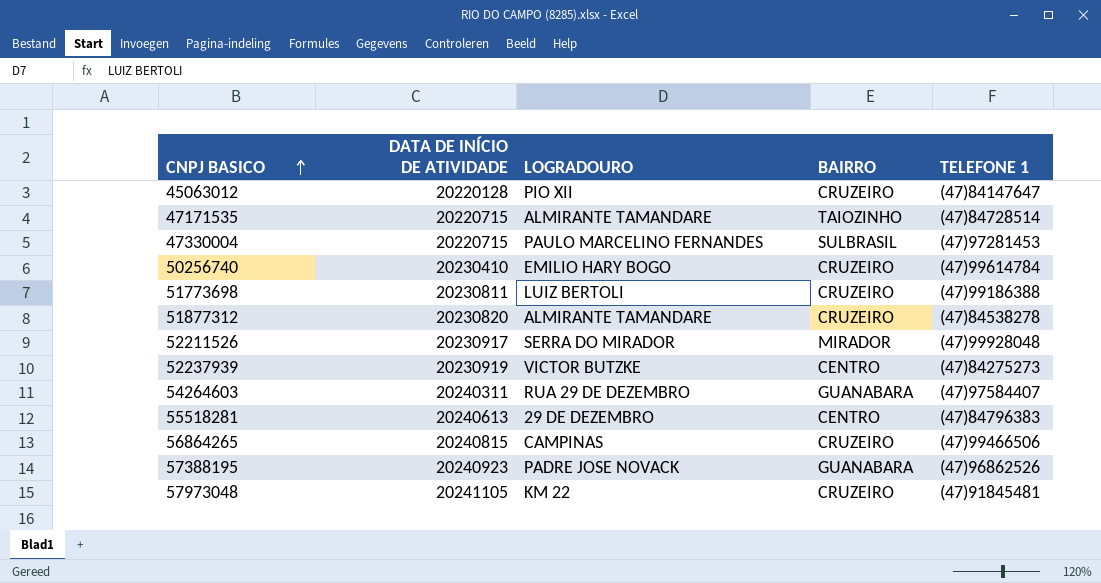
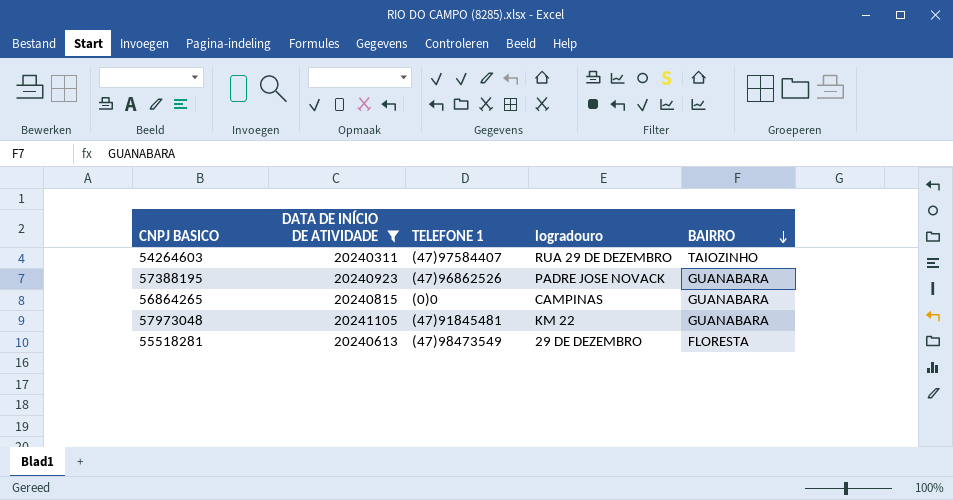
filter: none -> DATA DE INÍCIO DE ATIVIDADE >= 20240311
row order: CNPJ BASICO ascending -> BAIRRO descending
column TELEFONE 1 | position: 5 -> 3
column name: LOGRADOURO -> logradouro
54264603 | BAIRRO: GUANABARA -> TAIOZINHO
56864265 | TELEFONE 1: (47)99466506 -> (0)0
56864265 | BAIRRO: CRUZEIRO -> GUANABARA
57973048 | BAIRRO: CRUZEIRO -> GUANABARA
55518281 | TELEFONE 1: (47)84796383 -> (47)98473549
55518281 | BAIRRO: CENTRO -> FLORESTA

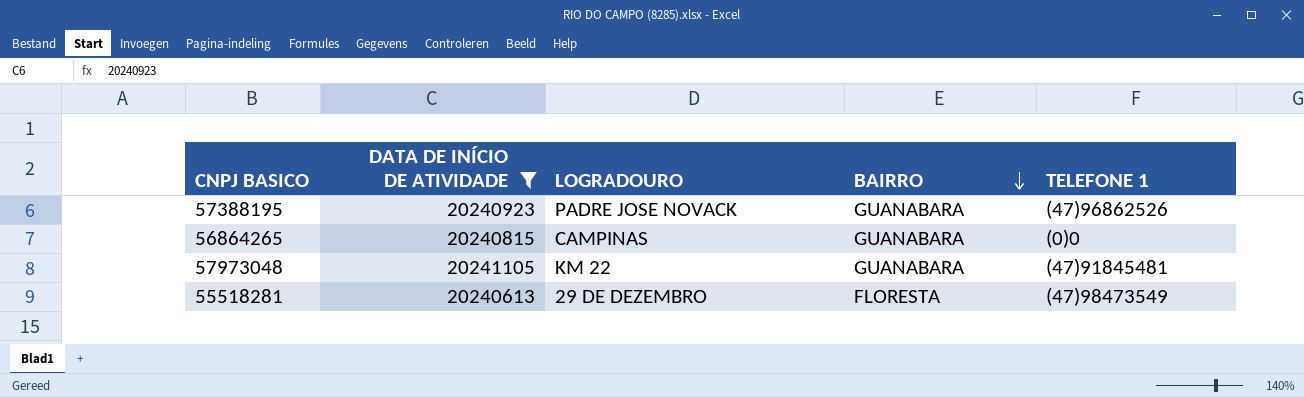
column name: logradouro -> LOGRADOURO
column TELEFONE 1 | position: 3 -> 5
row 54264603: 20240311 | (47)97584407 | RUA 29 DE DEZEMBRO | TAIOZINHO -> none

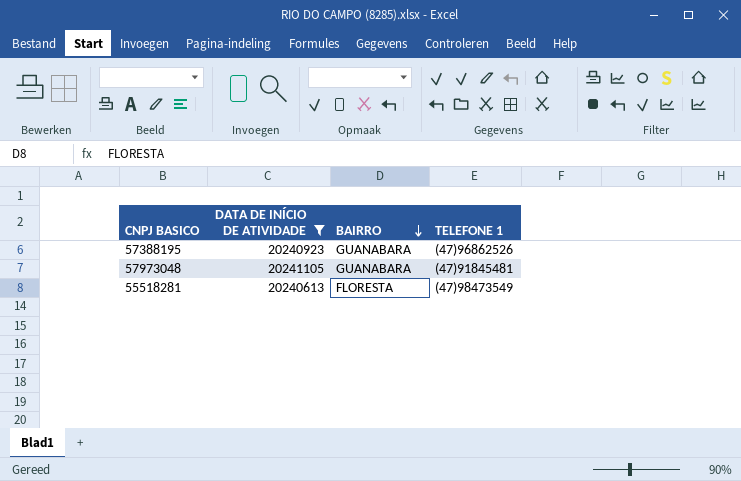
column LOGRADOURO | position: 3 -> none
row 56864265: 20240815 | CAMPINAS | GUANABARA | (0)0 -> none

